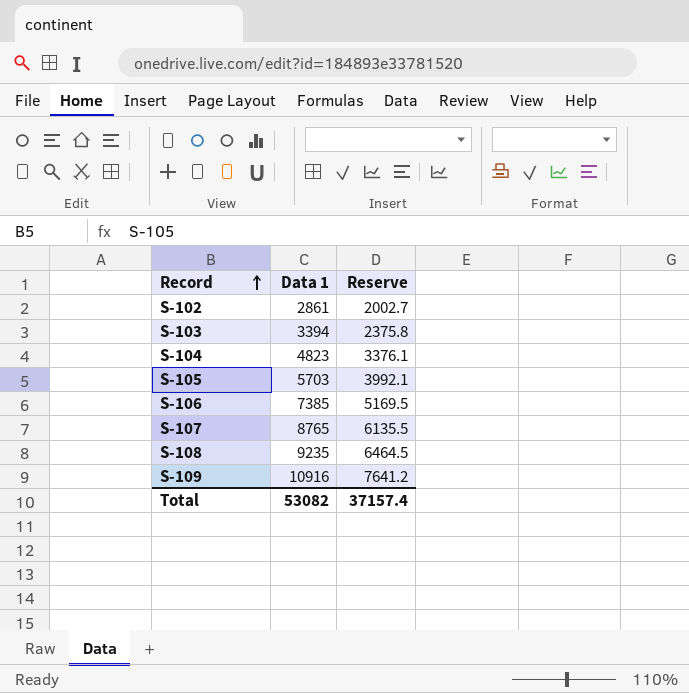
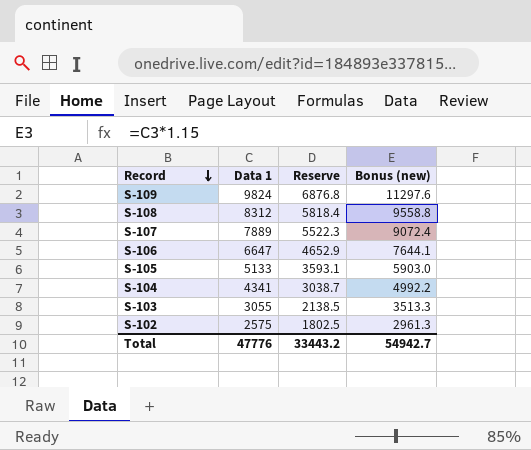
row order: Record ascending -> Record descending
column Bonus (new) | formula: none -> [Data 1] * 1.15
S-109 | Data 1: 10916 -> 9824
S-109 | Reserve: 7641.2 -> 6876.8
S-108 | Data 1: 9235 -> 8312
S-108 | Reserve: 6464.5 -> 5818.4
S-107 | Data 1: 8765 -> 7889
S-107 | Reserve: 6135.5 -> 5522.3
S-106 | Data 1: 7385 -> 6647
S-106 | Reserve: 5169.5 -> 4652.9
S-105 | Data 1: 5703 -> 5133
S-105 | Reserve: 3992.1 -> 3593.1
S-104 | Data 1: 4823 -> 4341
S-104 | Reserve: 3376.1 -> 3038.7
S-103 | Data 1: 3394 -> 3055
S-103 | Reserve: 2375.8 -> 2138.5
S-102 | Data 1: 2861 -> 2575
S-102 | Reserve: 2002.7 -> 1802.5
Total | Data 1: 53082 -> 47776
Total | Reserve: 37157.4 -> 33443.2

